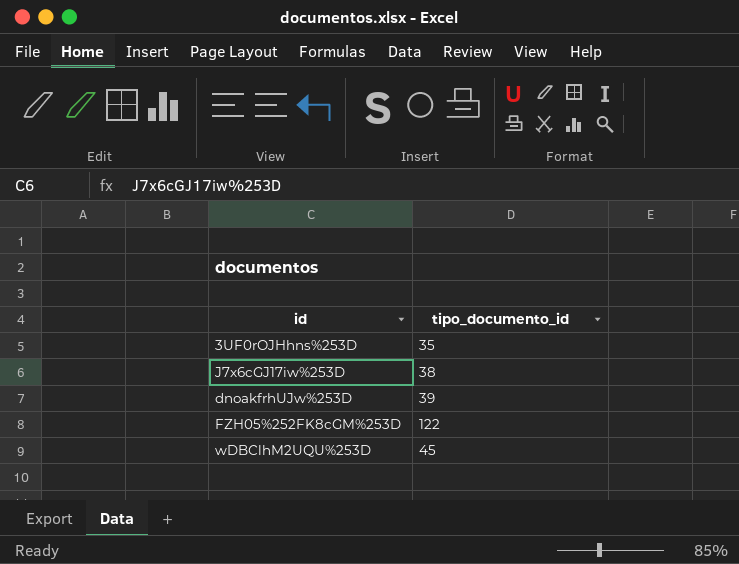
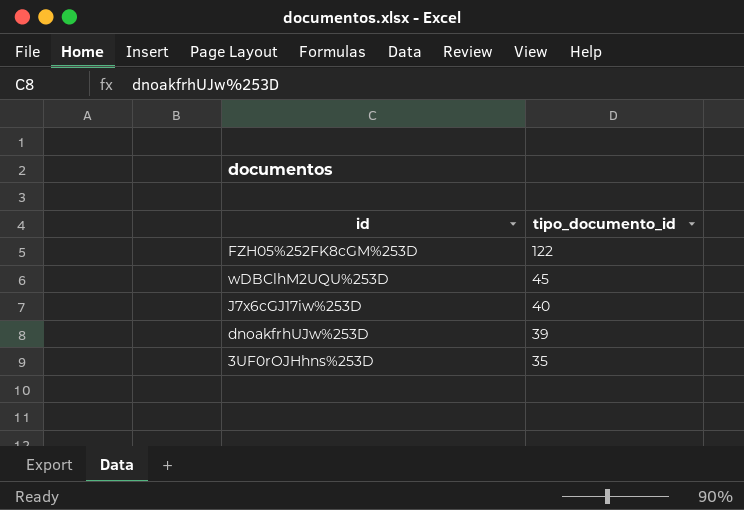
row order: none -> tipo_documento_id descending
J7x6cGJ17iw%253D | tipo_documento_id: 38 -> 40

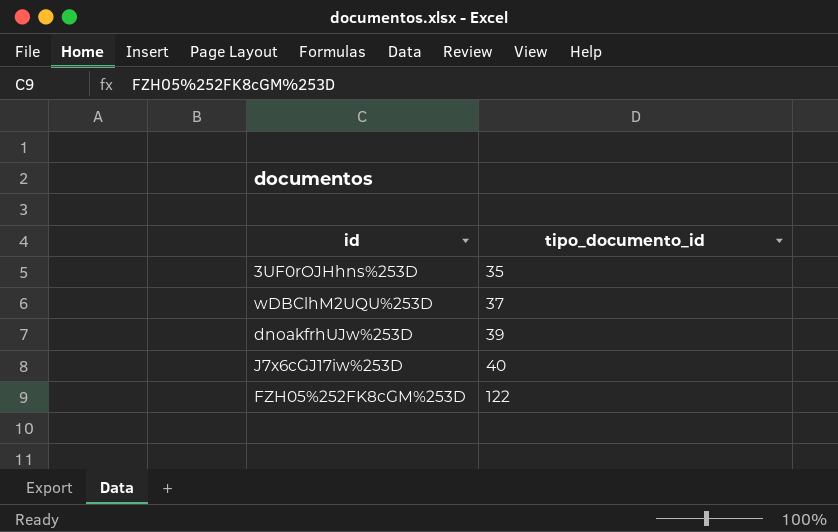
row order: tipo_documento_id descending -> tipo_documento_id ascending
wDBClhM2UQU%253D | tipo_documento_id: 45 -> 37

